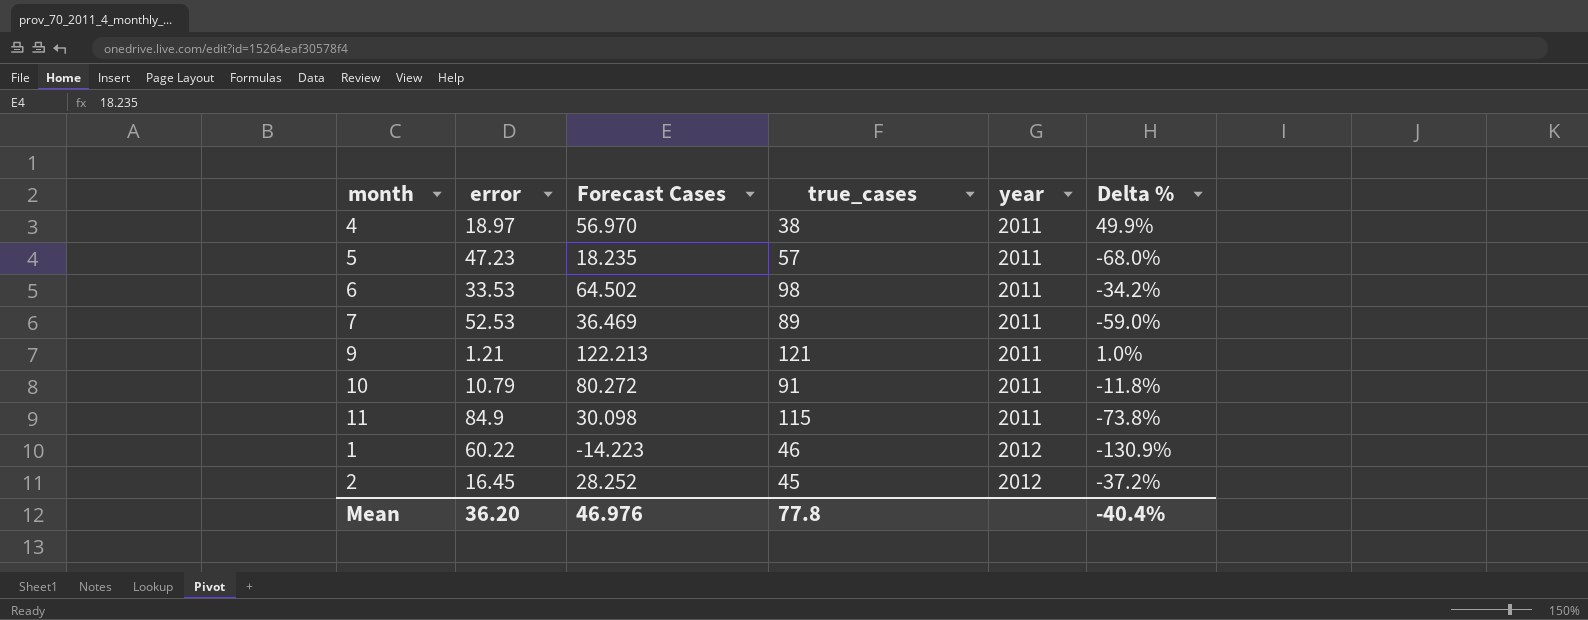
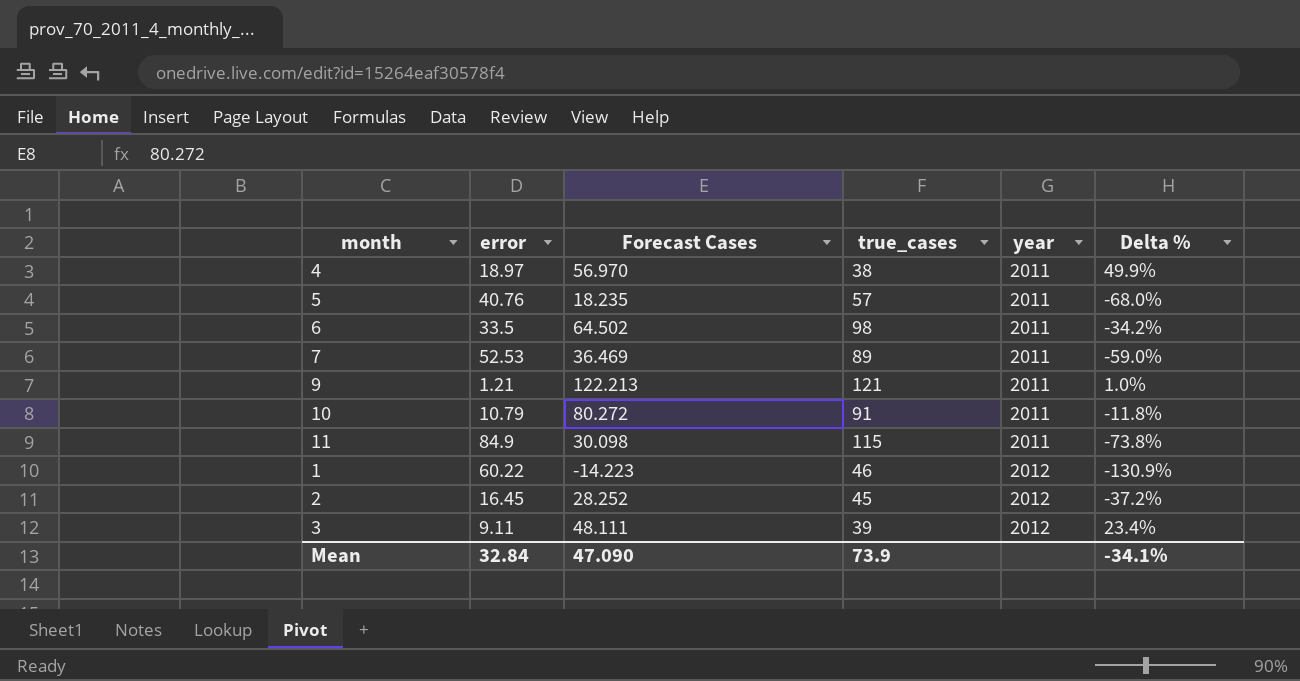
5 | error: 47.23 -> 40.76
6 | error: 33.53 -> 33.5
row 3: none -> 9.11 | 48.111 | 39 | 2012 | 23.4%
Mean | error: 36.20 -> 32.84
Mean | Forecast Cases: 46.976 -> 47.090
Mean | true_cases: 77.8 -> 73.9
Mean | Delta %: -40.4% -> -34.1%

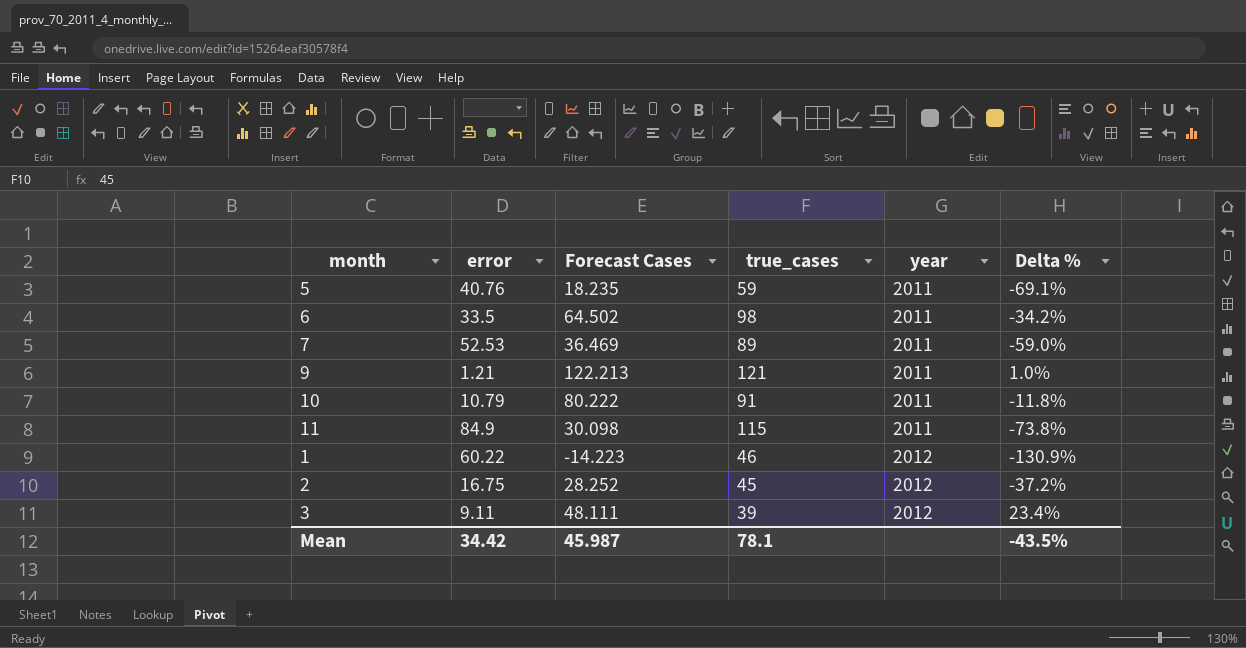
row 4: 18.97 | 56.970 | 38 | 2011 | 49.9% -> none
5 | true_cases: 57 -> 59
5 | Delta %: -68.0% -> -69.1%
10 | Forecast Cases: 80.272 -> 80.222
2 | error: 16.45 -> 16.75
Mean | error: 32.84 -> 34.42
Mean | Forecast Cases: 47.090 -> 45.987
Mean | true_cases: 73.9 -> 78.1
Mean | Delta %: -34.1% -> -43.5%

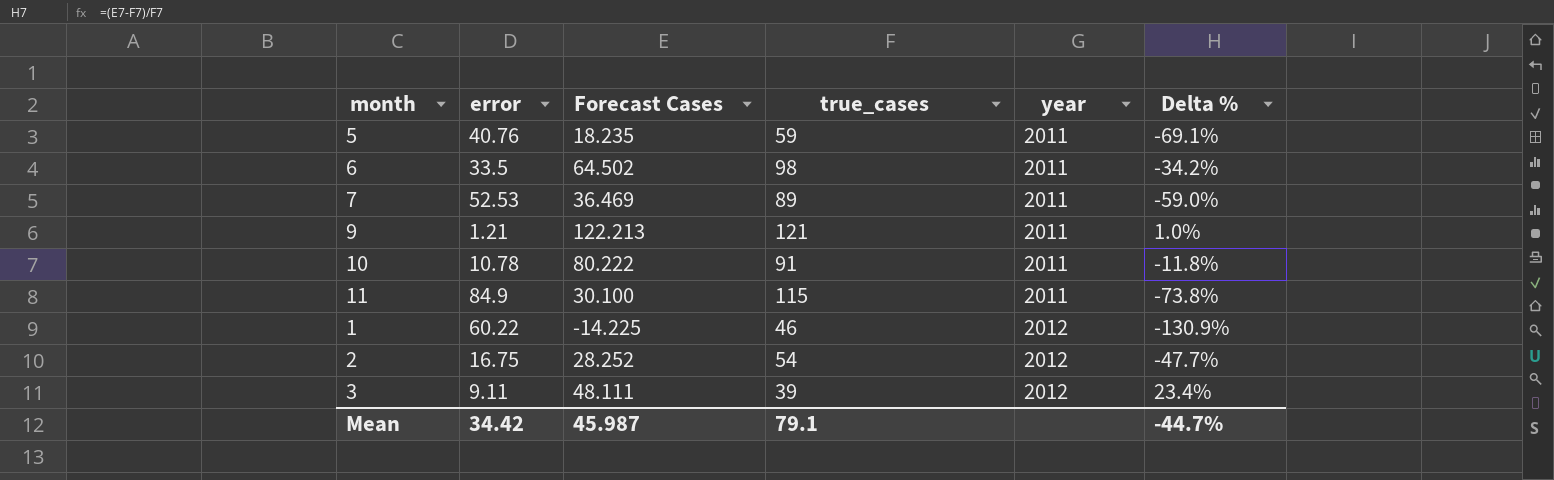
10 | error: 10.79 -> 10.78
11 | Forecast Cases: 30.098 -> 30.100
1 | Forecast Cases: -14.223 -> -14.225
2 | true_cases: 45 -> 54
2 | Delta %: -37.2% -> -47.7%
Mean | true_cases: 78.1 -> 79.1
Mean | Delta %: -43.5% -> -44.7%

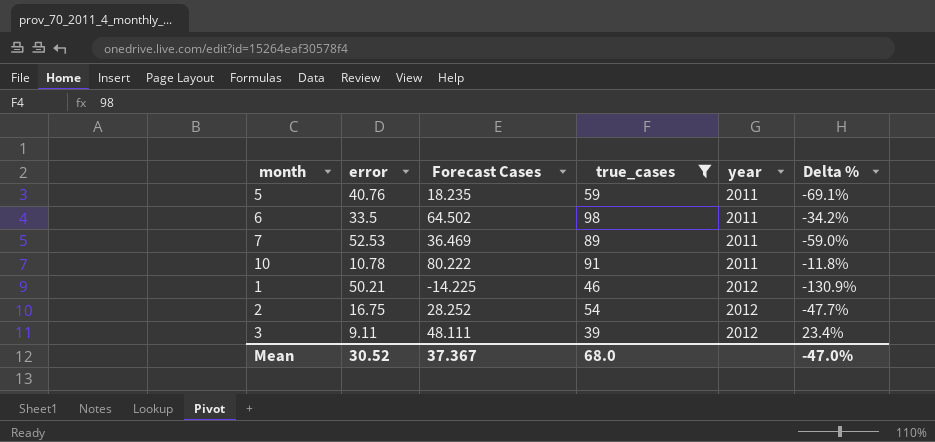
filter: none -> true_cases <= 98
1 | error: 60.22 -> 50.21
Mean | error: 34.42 -> 30.52
Mean | Forecast Cases: 45.987 -> 37.367
Mean | true_cases: 79.1 -> 68.0
Mean | Delta %: -44.7% -> -47.0%

